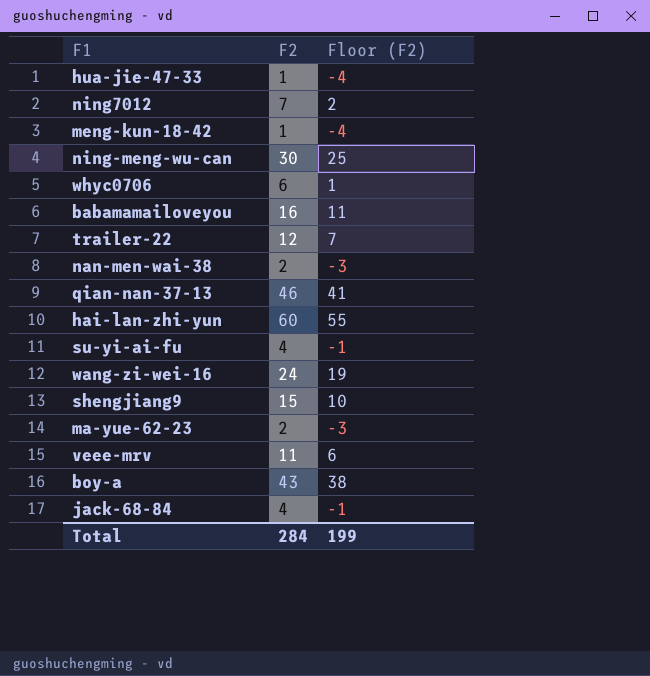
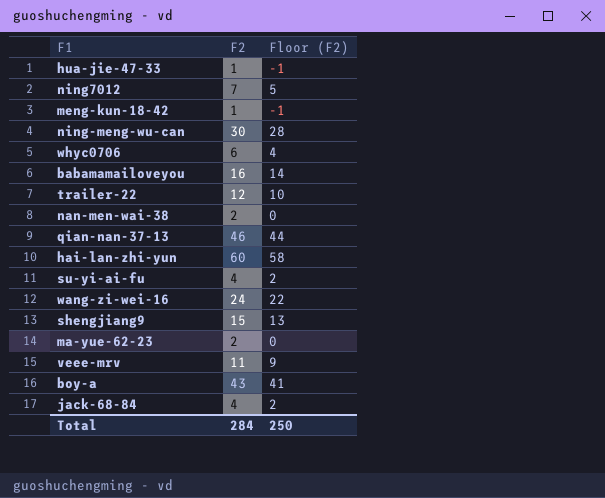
column Floor (F2) | formula: [F2] - 5 -> [F2] - 2
Total | Floor (F2): 199 -> 250

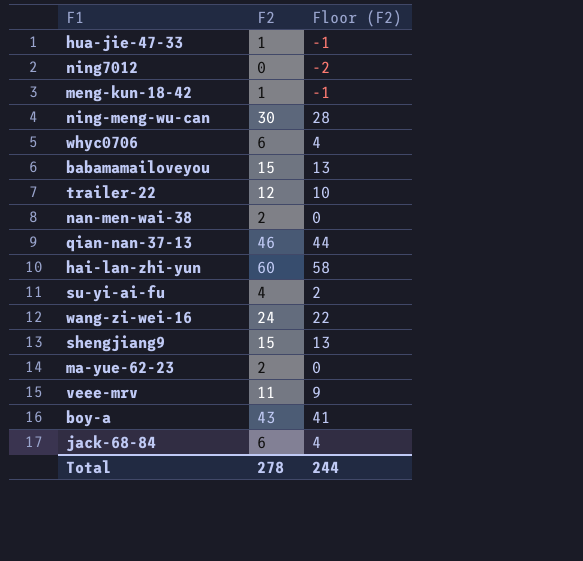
ning7012 | F2: 7 -> 0
ning7012 | Floor (F2): 5 -> -2
babamamailoveyou | F2: 16 -> 15
babamamailoveyou | Floor (F2): 14 -> 13
jack-68-84 | F2: 4 -> 6
jack-68-84 | Floor (F2): 2 -> 4
Total | F2: 284 -> 278
Total | Floor (F2): 250 -> 244

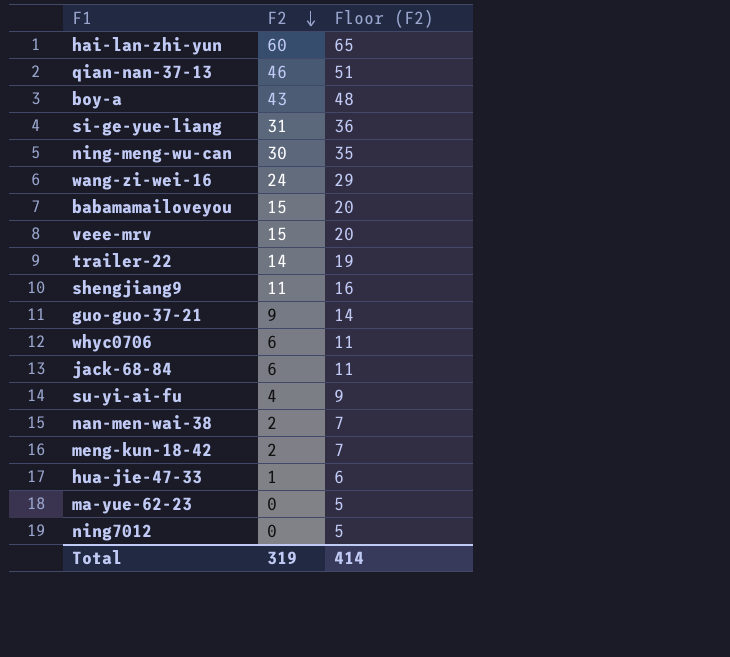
row order: none -> F2 descending
column Floor (F2) | formula: [F2] - 2 -> [F2] + 5
row si-ge-yue-liang: none -> 31 | 36
veee-mrv | F2: 11 -> 15
trailer-22 | F2: 12 -> 14
shengjiang9 | F2: 15 -> 11
row guo-guo-37-21: none -> 9 | 14
meng-kun-18-42 | F2: 1 -> 2
ma-yue-62-23 | F2: 2 -> 0
Total | F2: 278 -> 319
Total | Floor (F2): 244 -> 414

